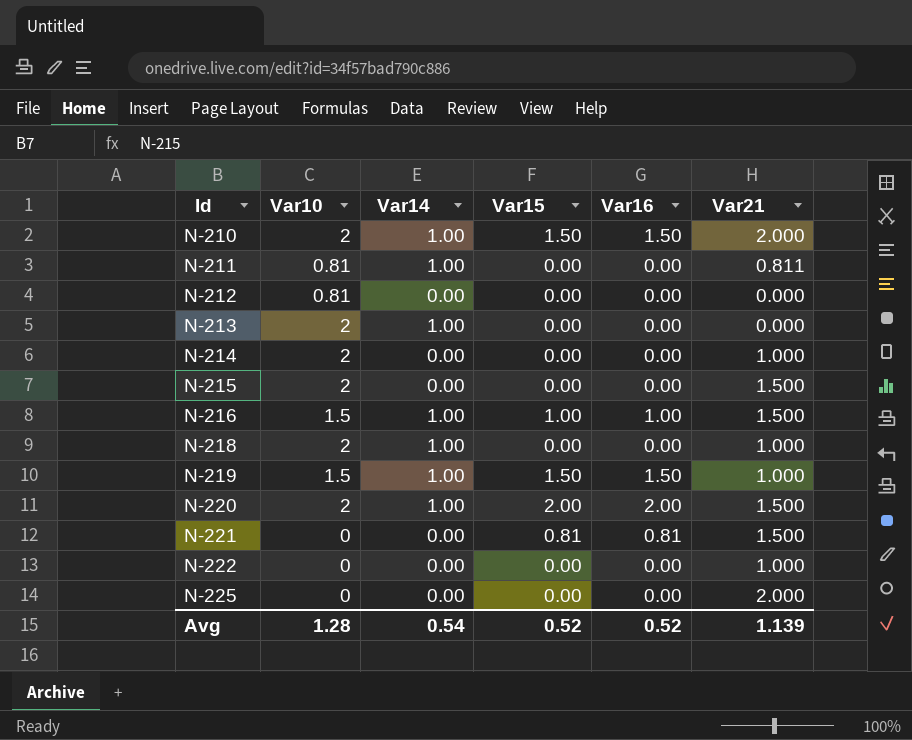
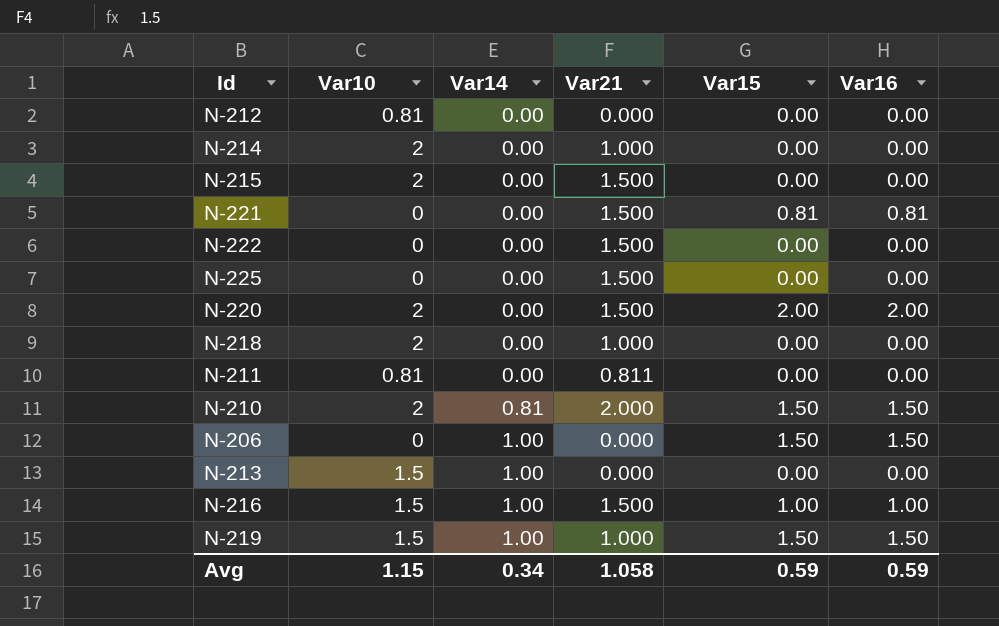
row order: Id ascending -> Var14 ascending
column Var21 | position: 6 -> 4
N-222 | Var21: 1.000 -> 1.500
N-225 | Var21: 2.000 -> 1.500
N-220 | Var14: 1.00 -> 0.00
N-218 | Var14: 1.00 -> 0.00
N-211 | Var14: 1.00 -> 0.00
N-210 | Var14: 1.00 -> 0.81
row N-206: none -> 0 | 1.00 | 0.000 | 1.50 | 1.50
N-213 | Var10: 2 -> 1.5
Avg | Var10: 1.28 -> 1.15
Avg | Var14: 0.54 -> 0.34
Avg | Var21: 1.139 -> 1.058
Avg | Var15: 0.52 -> 0.59
Avg | Var16: 0.52 -> 0.59

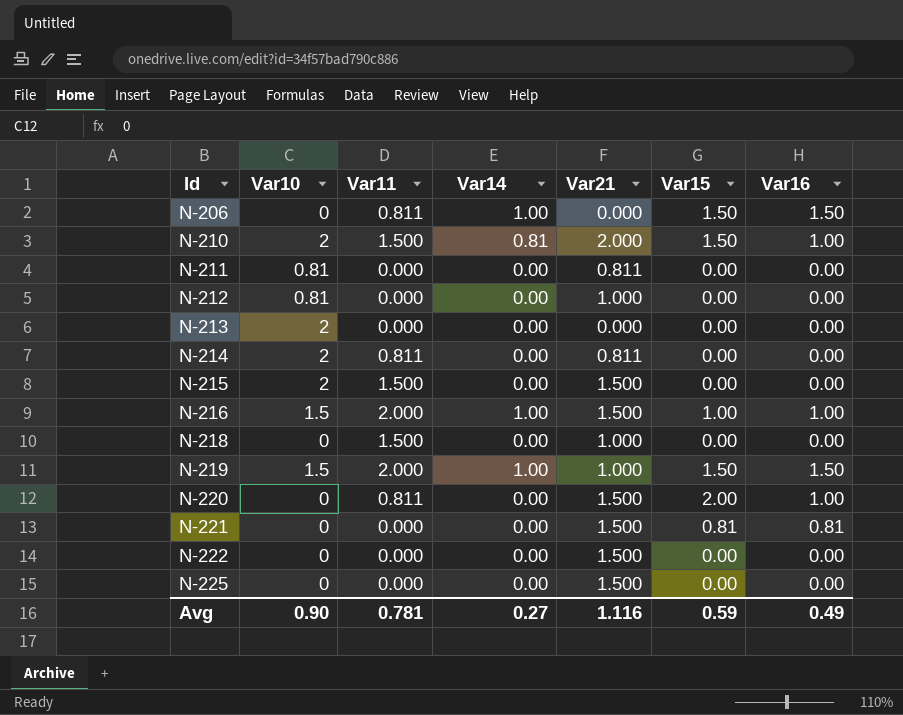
row order: Var14 ascending -> Id ascending
column Var11 | position: none -> 3
N-210 | Var16: 1.50 -> 1.00
N-212 | Var21: 0.000 -> 1.000
N-213 | Var10: 1.5 -> 2
N-213 | Var14: 1.00 -> 0.00
N-214 | Var21: 1.000 -> 0.811
N-218 | Var10: 2 -> 0
N-220 | Var10: 2 -> 0
N-220 | Var16: 2.00 -> 1.00
Avg | Var10: 1.15 -> 0.90
Avg | Var14: 0.34 -> 0.27
Avg | Var21: 1.058 -> 1.116
Avg | Var16: 0.59 -> 0.49

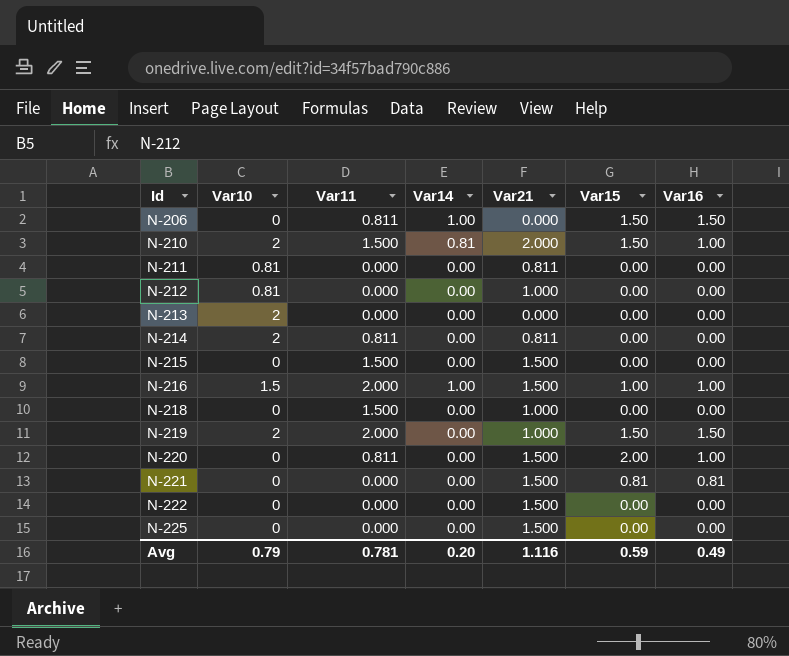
N-215 | Var10: 2 -> 0
N-219 | Var10: 1.5 -> 2
N-219 | Var14: 1.00 -> 0.00
Avg | Var10: 0.90 -> 0.79
Avg | Var14: 0.27 -> 0.20

